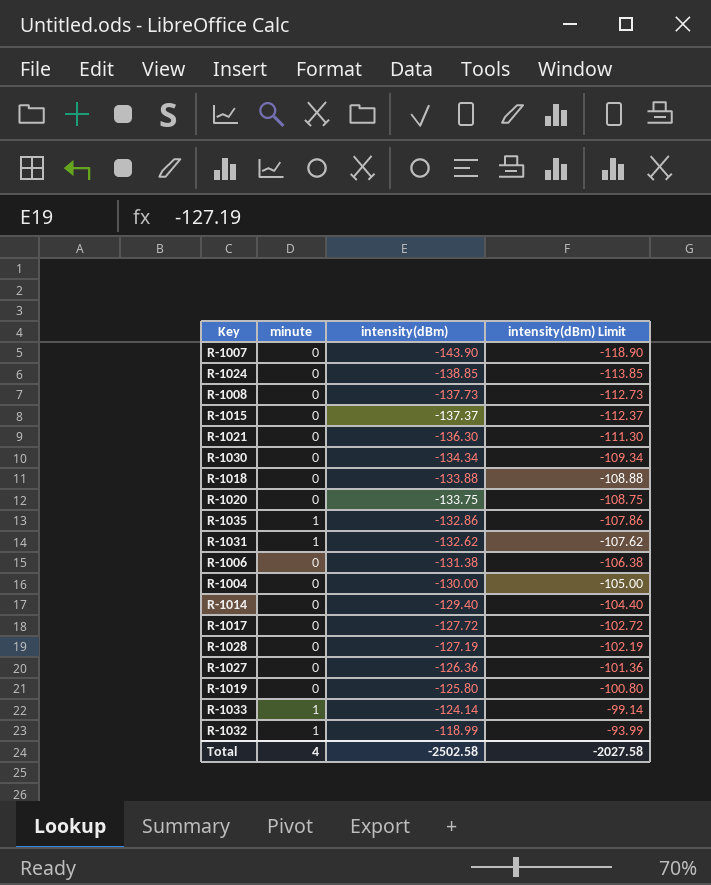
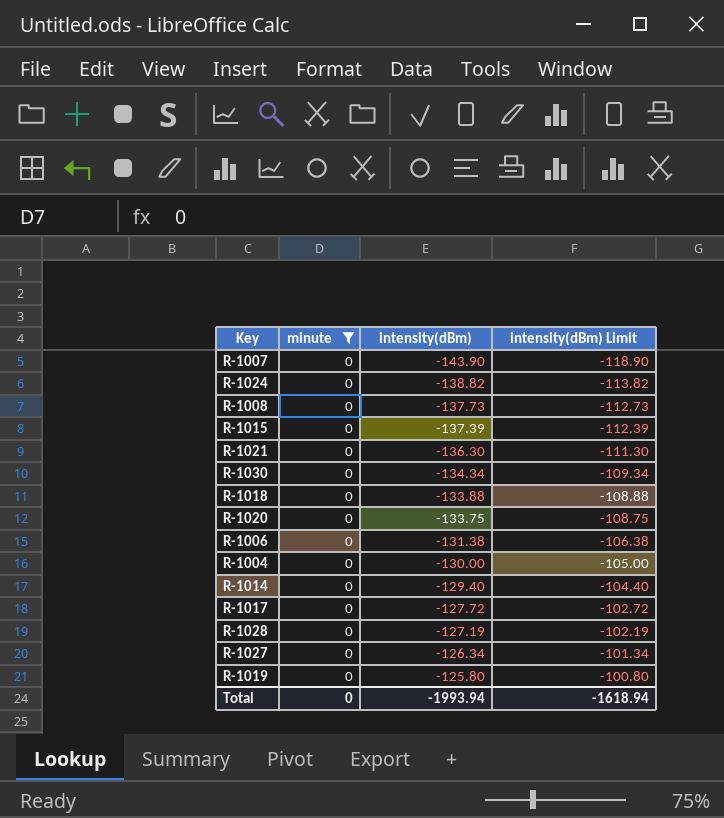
filter: none -> minute = 0
R-1024 | intensity(dBm): -138.85 -> -138.82
R-1024 | intensity(dBm) Limit: -113.85 -> -113.82
R-1015 | intensity(dBm): -137.37 -> -137.39
R-1015 | intensity(dBm) Limit: -112.37 -> -112.39
R-1027 | intensity(dBm): -126.36 -> -126.34
R-1027 | intensity(dBm) Limit: -101.36 -> -101.34
Total | minute: 4 -> 0
Total | intensity(dBm): -2502.58 -> -1993.94
Total | intensity(dBm) Limit: -2027.58 -> -1618.94

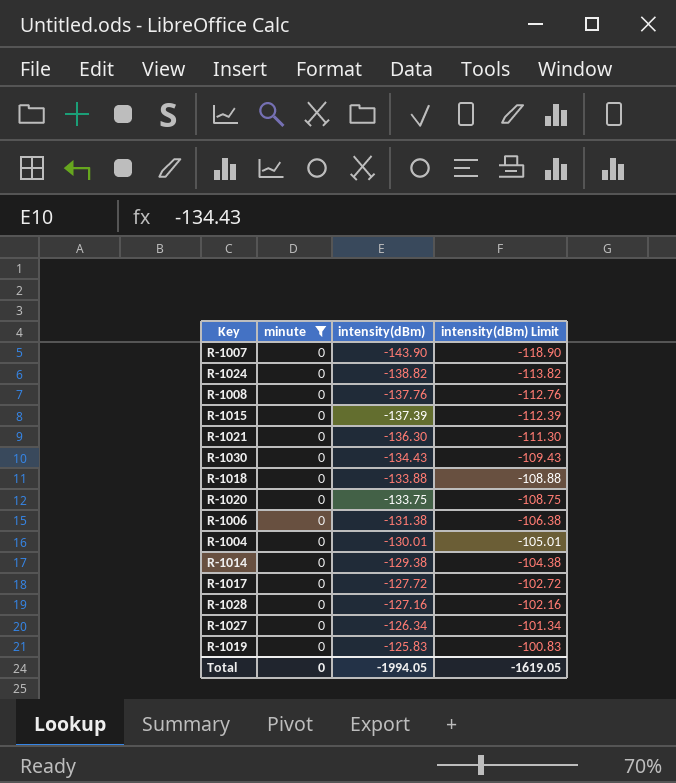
R-1008 | intensity(dBm): -137.73 -> -137.76
R-1008 | intensity(dBm) Limit: -112.73 -> -112.76
R-1030 | intensity(dBm): -134.34 -> -134.43
R-1030 | intensity(dBm) Limit: -109.34 -> -109.43
R-1004 | intensity(dBm): -130.00 -> -130.01
R-1004 | intensity(dBm) Limit: -105.00 -> -105.01
R-1014 | intensity(dBm): -129.40 -> -129.38
R-1014 | intensity(dBm) Limit: -104.40 -> -104.38
R-1028 | intensity(dBm): -127.19 -> -127.16
R-1028 | intensity(dBm) Limit: -102.19 -> -102.16
R-1019 | intensity(dBm): -125.80 -> -125.83
R-1019 | intensity(dBm) Limit: -100.80 -> -100.83
Total | intensity(dBm): -1993.94 -> -1994.05
Total | intensity(dBm) Limit: -1618.94 -> -1619.05

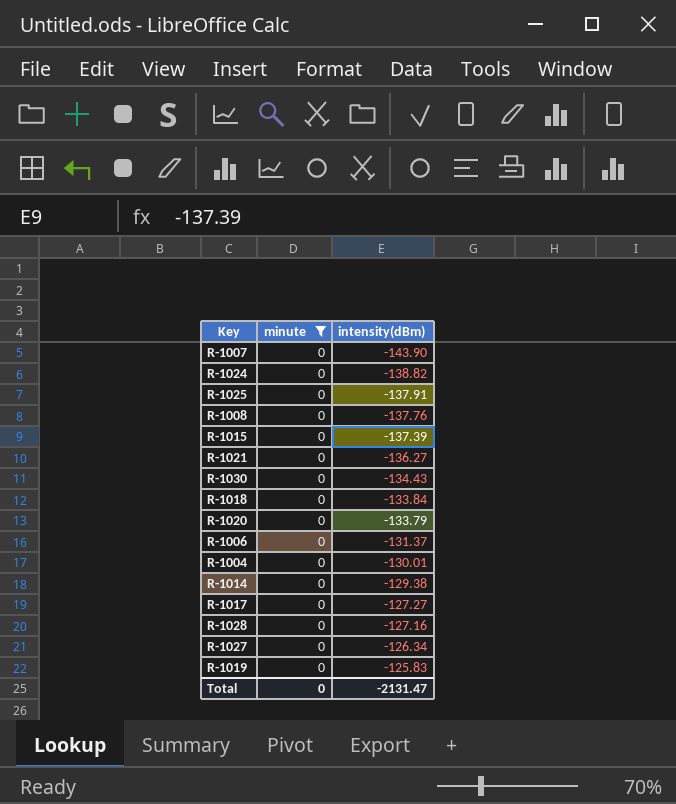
column intensity(dBm) Limit | formula: [intensity(dBm)] + 25 -> none
row R-1025: none -> 0 | -137.91
R-1021 | intensity(dBm): -136.30 -> -136.27
R-1018 | intensity(dBm): -133.88 -> -133.84
R-1020 | intensity(dBm): -133.75 -> -133.79
R-1006 | intensity(dBm): -131.38 -> -131.37
R-1017 | intensity(dBm): -127.72 -> -127.27
Total | intensity(dBm): -1994.05 -> -2131.47

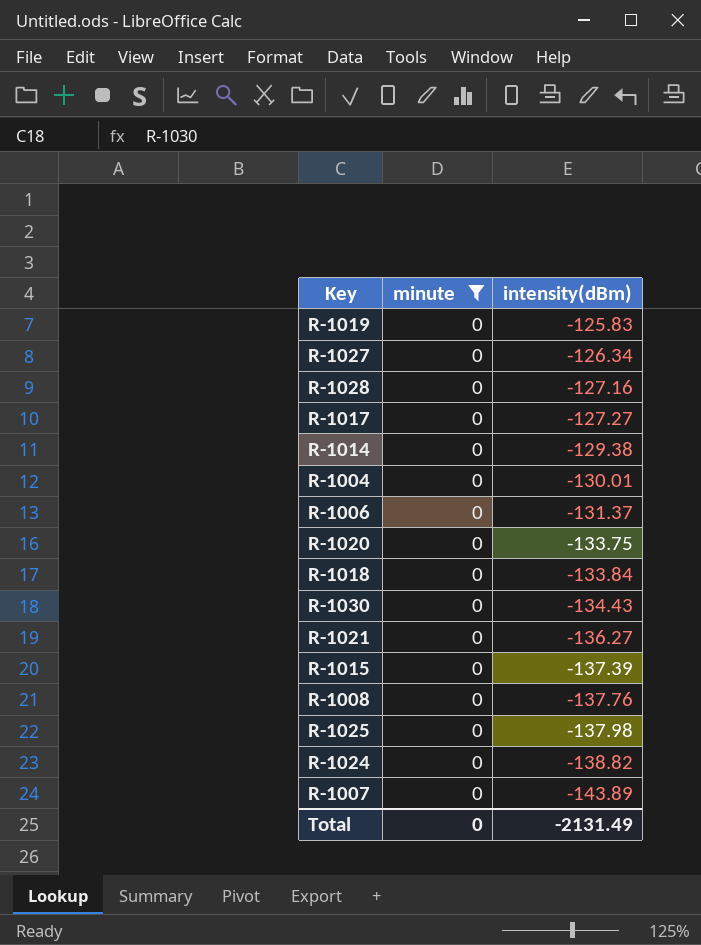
row order: intensity(dBm) ascending -> intensity(dBm) descending
R-1020 | intensity(dBm): -133.79 -> -133.75
R-1025 | intensity(dBm): -137.91 -> -137.98
R-1007 | intensity(dBm): -143.90 -> -143.89
Total | intensity(dBm): -2131.47 -> -2131.49

